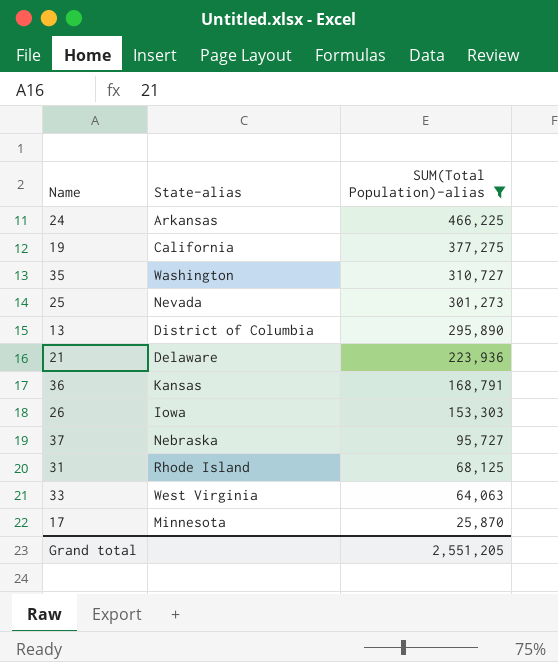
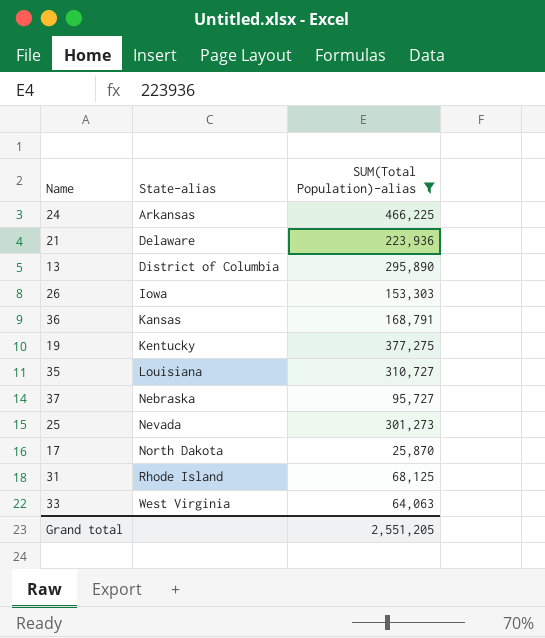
row order: SUM(Total Population)-alias descending -> State-alias ascending
19 | State-alias: California -> Kentucky
35 | State-alias: Washington -> Louisiana
17 | State-alias: Minnesota -> North Dakota

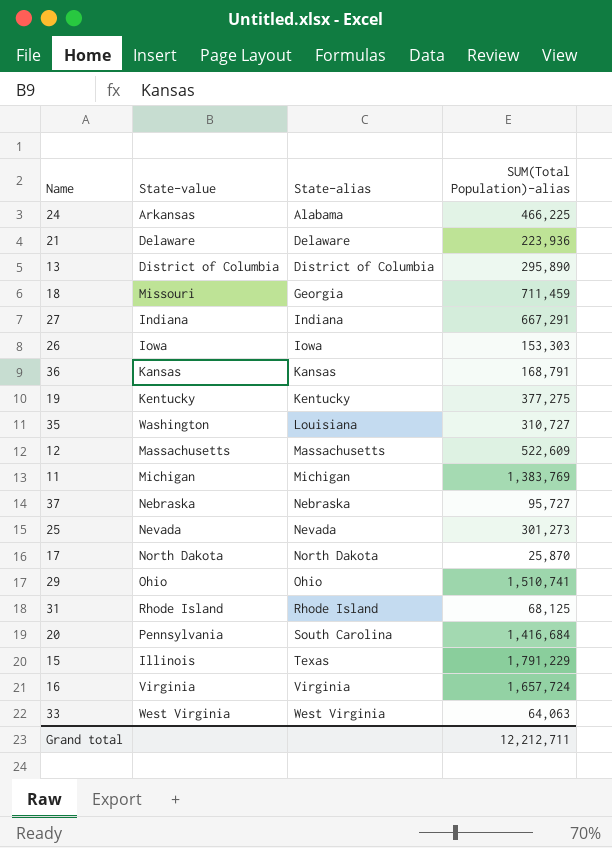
filter: SUM(Total Population)-alias <= 466,225 -> none
column State-value | position: none -> 2
24 | State-alias: Arkansas -> Alabama
Grand total | SUM(Total Population)-alias: 2,551,205 -> 12,212,711

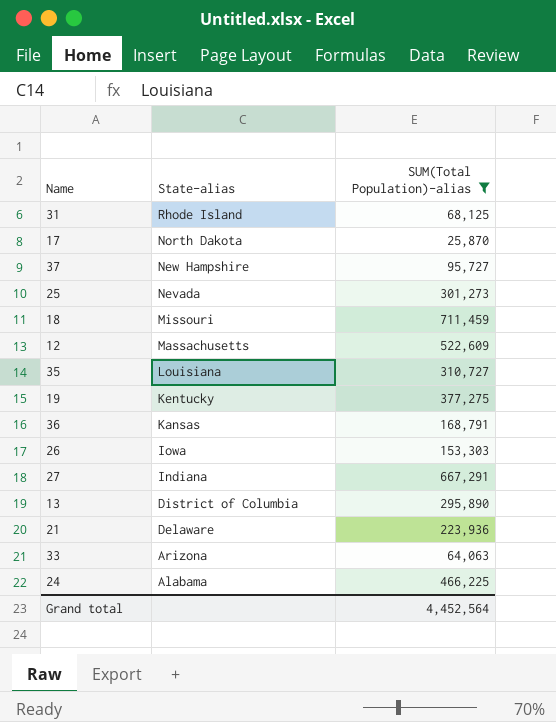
filter: none -> SUM(Total Population)-alias <= 711,459
row order: State-alias ascending -> State-alias descending
column State-value | position: 2 -> none
37 | State-alias: Nebraska -> New Hampshire
18 | State-alias: Georgia -> Missouri
33 | State-alias: West Virginia -> Arizona
Grand total | SUM(Total Population)-alias: 12,212,711 -> 4,452,564

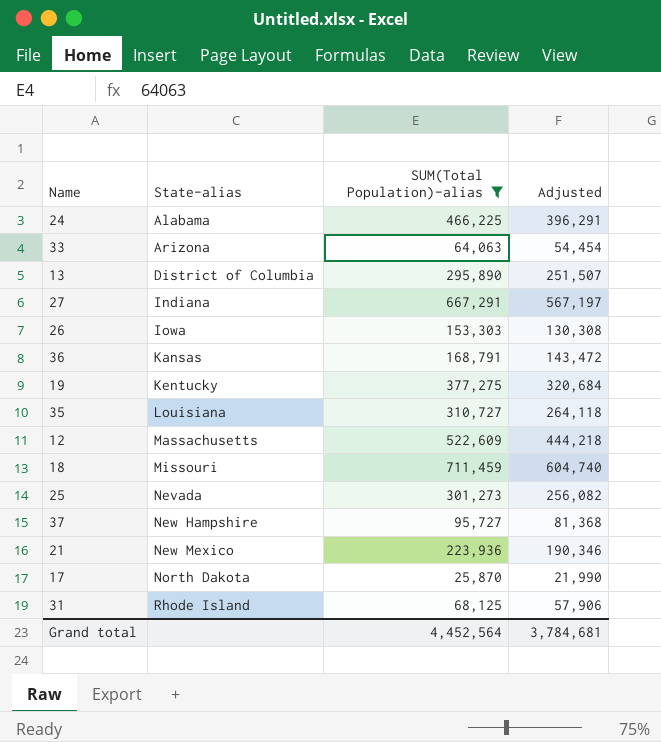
row order: State-alias descending -> State-alias ascending
column Adjusted | formula: none -> [SUM(Total Population)-alias] * 0.85
21 | State-alias: Delaware -> New Mexico

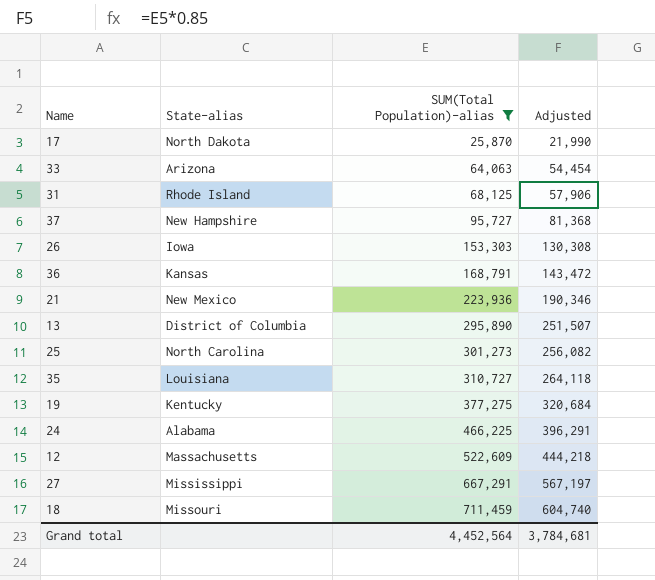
row order: State-alias ascending -> SUM(Total Population)-alias ascending
25 | State-alias: Nevada -> North Carolina
27 | State-alias: Indiana -> Mississippi

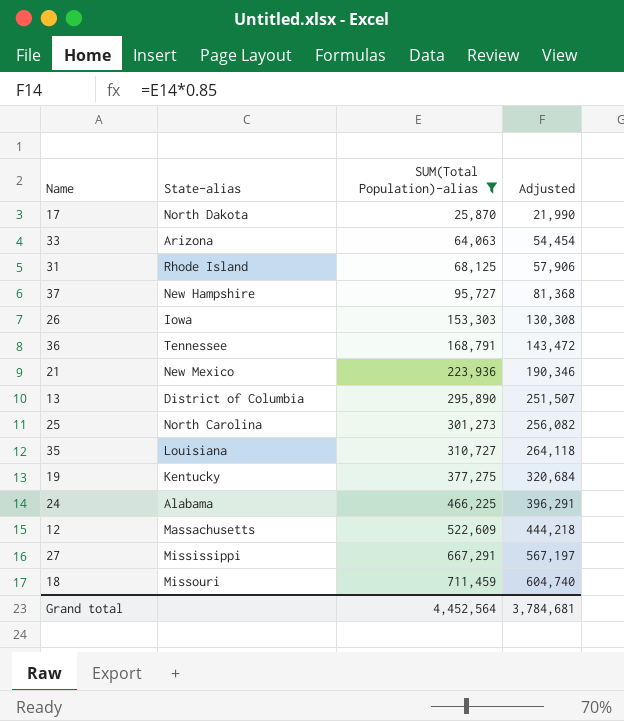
36 | State-alias: Kansas -> Tennessee

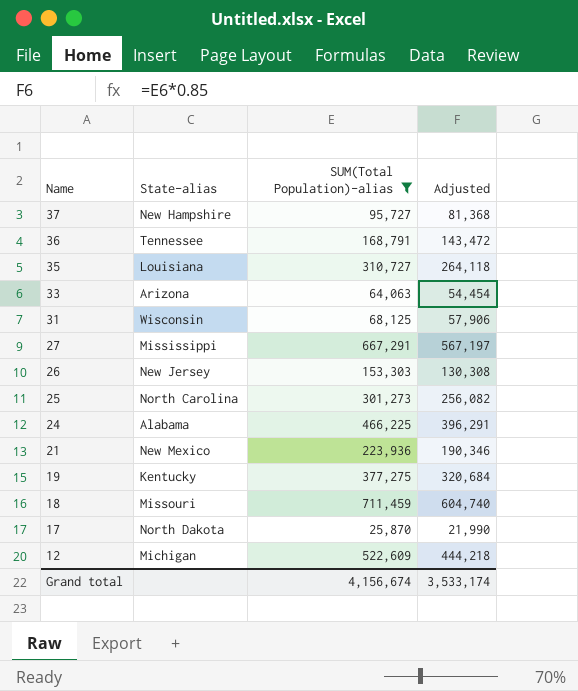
row order: SUM(Total Population)-alias ascending -> Name descending
row 13: District of Columbia | 295,890 | 251,507 -> none
31 | State-alias: Rhode Island -> Wisconsin
26 | State-alias: Iowa -> New Jersey
12 | State-alias: Massachusetts -> Michigan
Grand total | SUM(Total Population)-alias: 4,452,564 -> 4,156,674
Grand total | Adjusted: 3,784,681 -> 3,533,174

